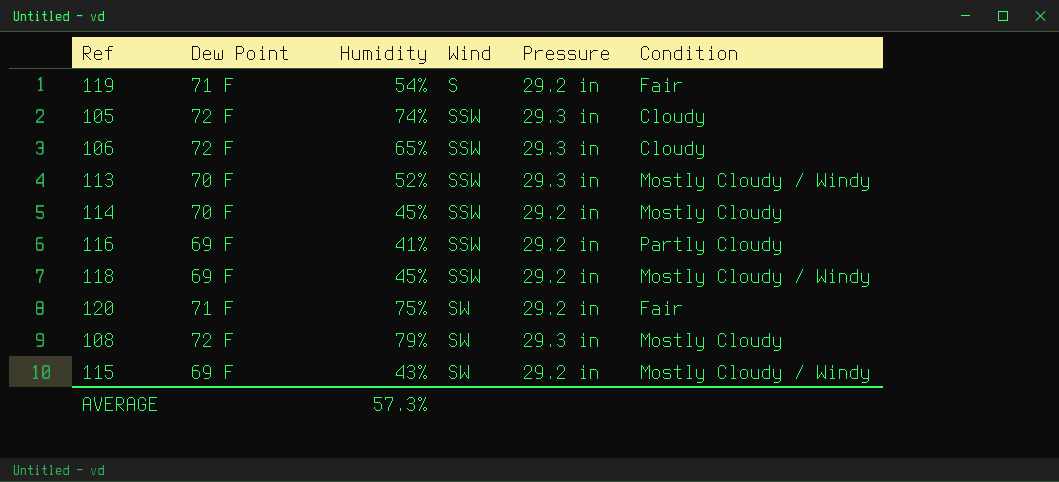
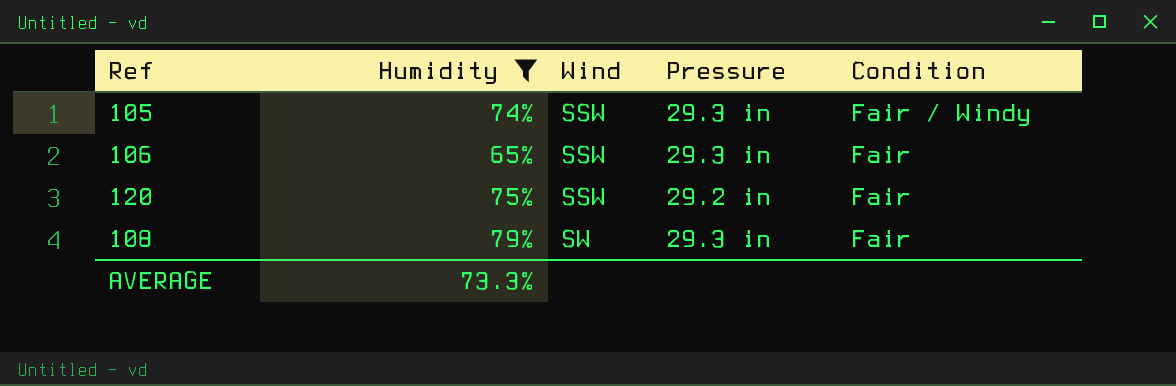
filter: none -> Humidity >= 65%
column Dew Point | position: 2 -> none
105 | Condition: Cloudy -> Fair / Windy
106 | Condition: Cloudy -> Fair
120 | Wind: SW -> SSW
108 | Condition: Mostly Cloudy -> Fair
AVERAGE | Humidity: 57.3% -> 73.3%

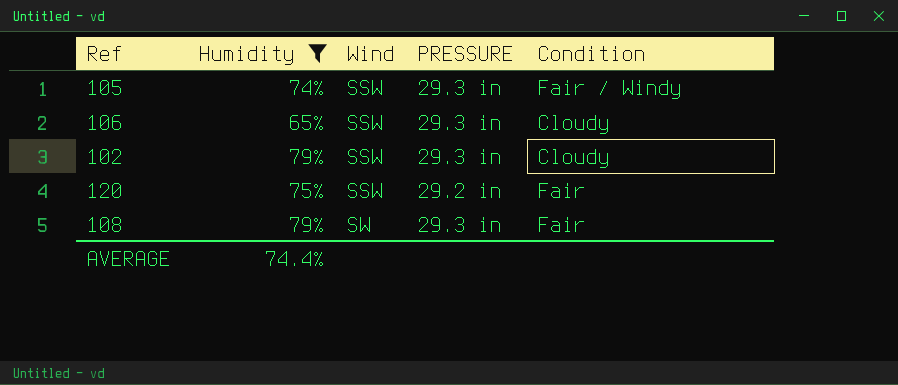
column name: Pressure -> PRESSURE
106 | Condition: Fair -> Cloudy
row 102: none -> 79% | SSW | 29.3 in | Cloudy
AVERAGE | Humidity: 73.3% -> 74.4%

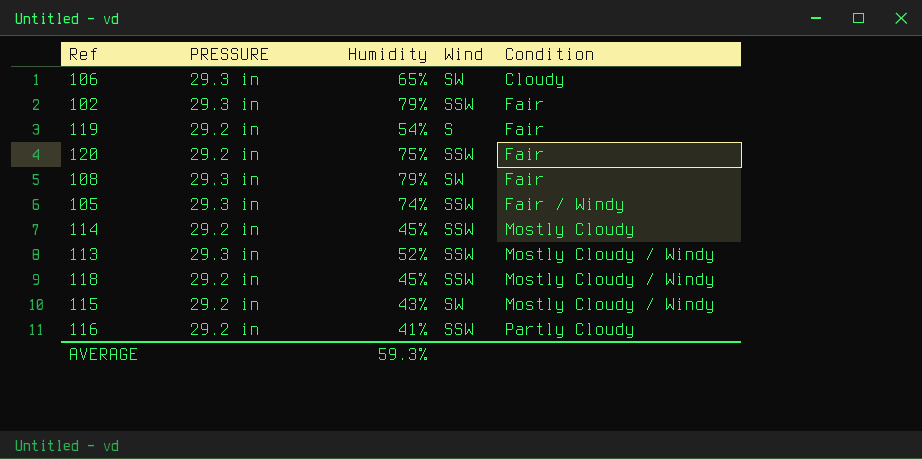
filter: Humidity >= 65% -> none
row order: Wind ascending -> Condition ascending
column PRESSURE | position: 4 -> 2
106 | Wind: SSW -> SW
102 | Condition: Cloudy -> Fair
AVERAGE | Humidity: 74.4% -> 59.3%

